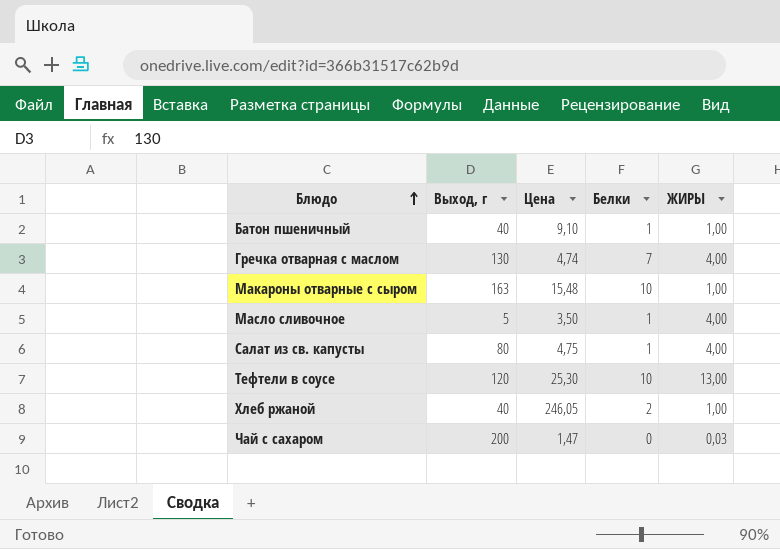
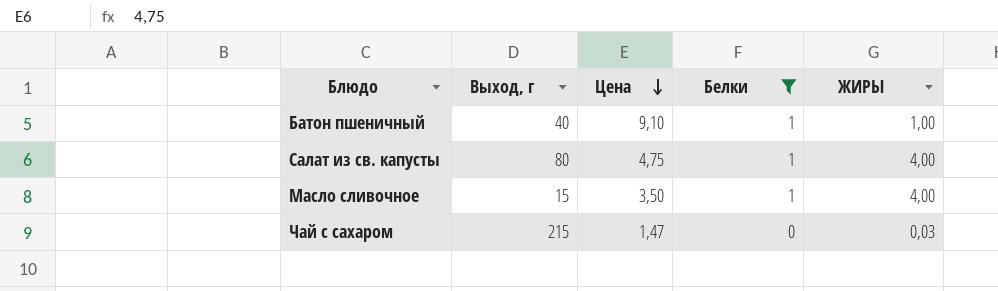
filter: none -> Белки <= 1
row order: Блюдо ascending -> Цена descending
Масло сливочное | Выход, г: 5 -> 15
Чай с сахаром | Выход, г: 200 -> 215

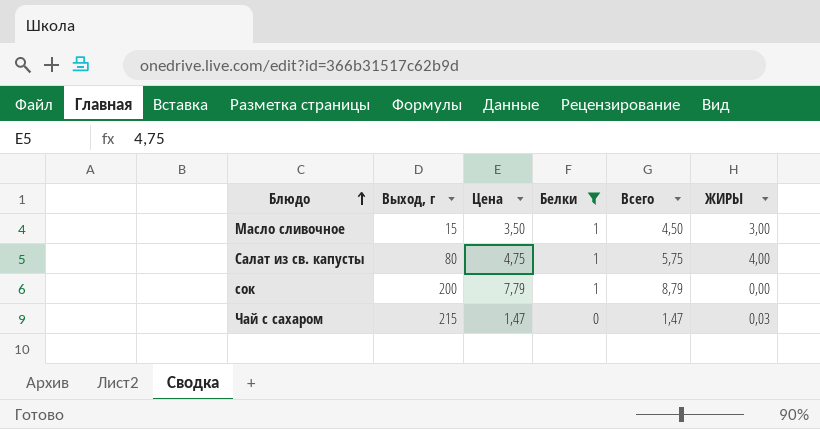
row order: Цена descending -> Блюдо ascending
column Всего | formula: none -> [Цена] + [Белки]
row Батон пшеничный: 40 | 9,10 | 1 | 1,00 -> none
Масло сливочное | ЖИРЫ: 4,00 -> 3,00
row сок: none -> 200 | 7,79 | 1 | 8,79 | 0,00

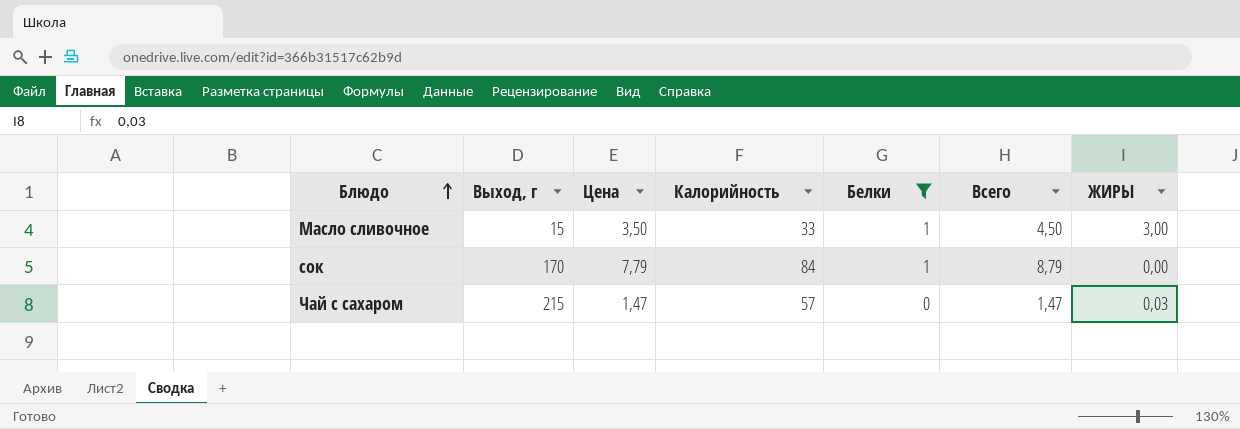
column Калорийность | position: none -> 4
row Салат из св. капусты: 80 | 4,75 | 1 | 5,75 | 4,00 -> none
сок | Выход, г: 200 -> 170

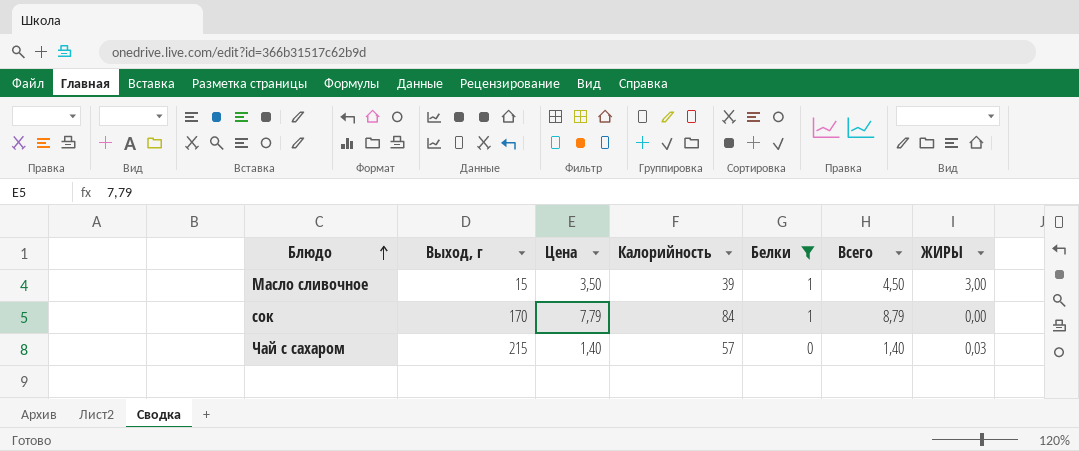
Масло сливочное | Калорийность: 33 -> 39
Чай с сахаром | Цена: 1,47 -> 1,40
Чай с сахаром | Всего: 1,47 -> 1,40

